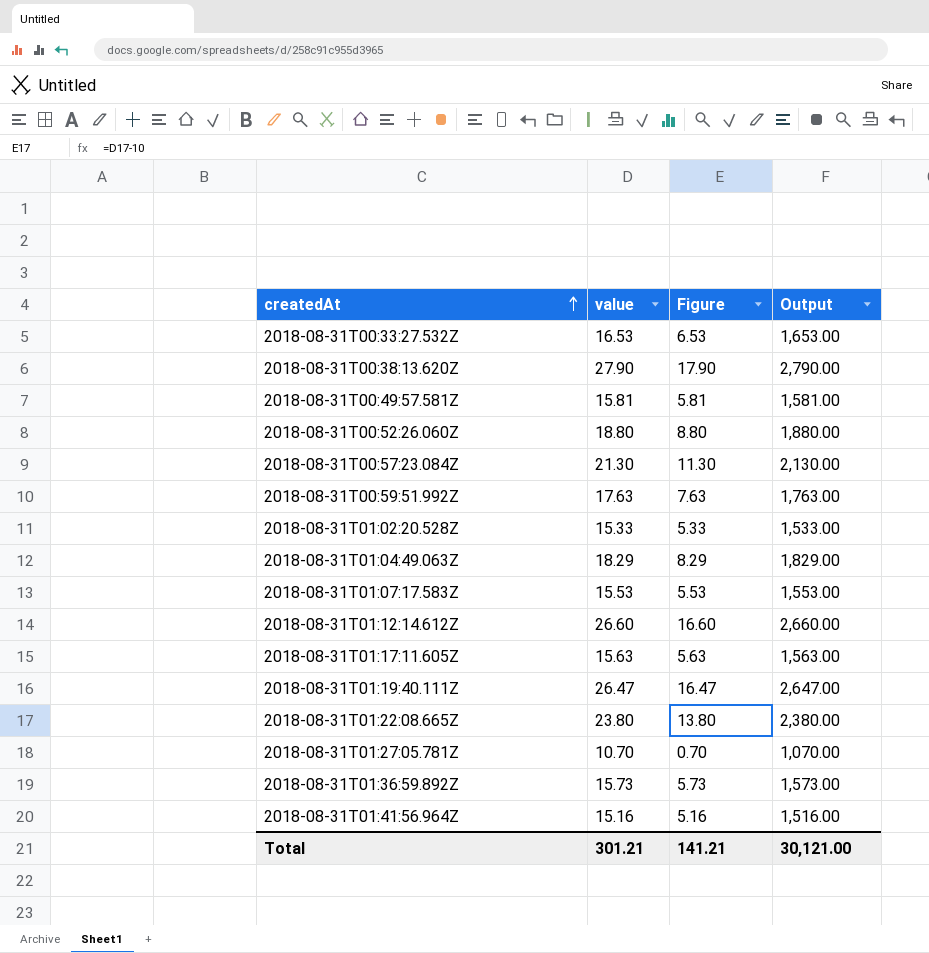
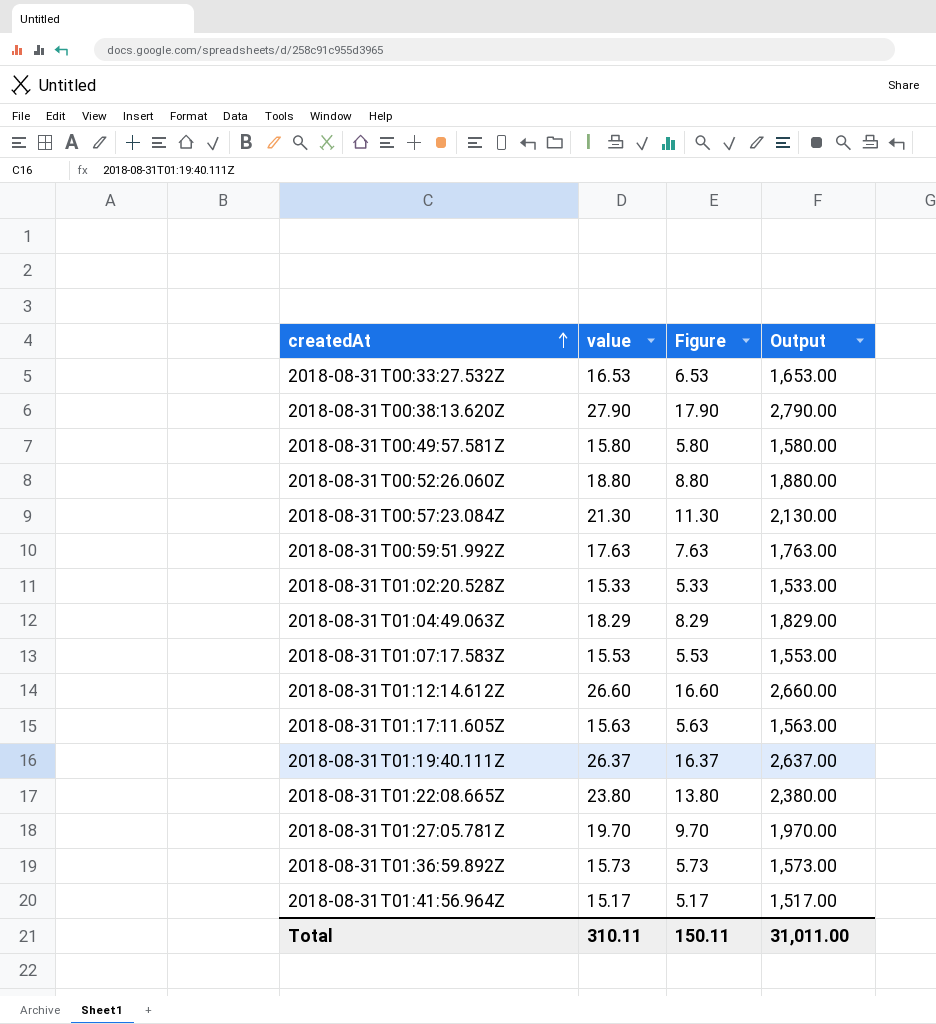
2018-08-31T00:49:57.581Z | value: 15.81 -> 15.80
2018-08-31T00:49:57.581Z | Figure: 5.81 -> 5.80
2018-08-31T00:49:57.581Z | Output: 1,581.00 -> 1,580.00
2018-08-31T01:19:40.111Z | value: 26.47 -> 26.37
2018-08-31T01:19:40.111Z | Figure: 16.47 -> 16.37
2018-08-31T01:19:40.111Z | Output: 2,647.00 -> 2,637.00
2018-08-31T01:27:05.781Z | value: 10.70 -> 19.70
2018-08-31T01:27:05.781Z | Figure: 0.70 -> 9.70
2018-08-31T01:27:05.781Z | Output: 1,070.00 -> 1,970.00
2018-08-31T01:41:56.964Z | value: 15.16 -> 15.17
2018-08-31T01:41:56.964Z | Figure: 5.16 -> 5.17
2018-08-31T01:41:56.964Z | Output: 1,516.00 -> 1,517.00
Total | value: 301.21 -> 310.11
Total | Figure: 141.21 -> 150.11
Total | Output: 30,121.00 -> 31,011.00

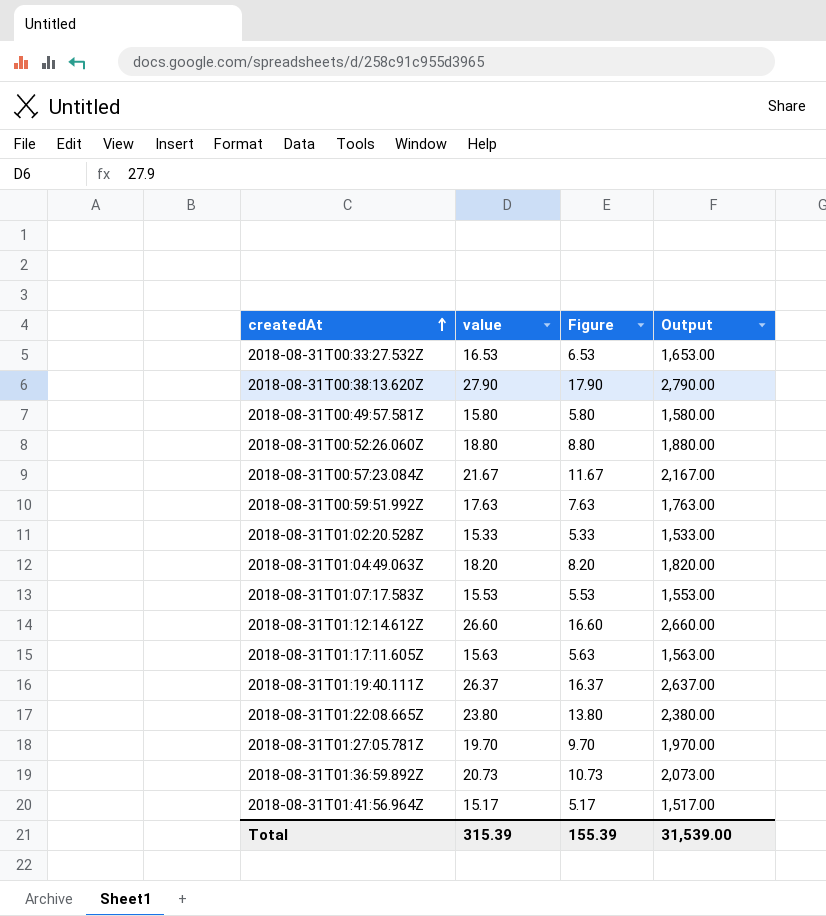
2018-08-31T00:57:23.084Z | value: 21.30 -> 21.67
2018-08-31T00:57:23.084Z | Figure: 11.30 -> 11.67
2018-08-31T00:57:23.084Z | Output: 2,130.00 -> 2,167.00
2018-08-31T01:04:49.063Z | value: 18.29 -> 18.20
2018-08-31T01:04:49.063Z | Figure: 8.29 -> 8.20
2018-08-31T01:04:49.063Z | Output: 1,829.00 -> 1,820.00
2018-08-31T01:36:59.892Z | value: 15.73 -> 20.73
2018-08-31T01:36:59.892Z | Figure: 5.73 -> 10.73
2018-08-31T01:36:59.892Z | Output: 1,573.00 -> 2,073.00
Total | value: 310.11 -> 315.39
Total | Figure: 150.11 -> 155.39
Total | Output: 31,011.00 -> 31,539.00

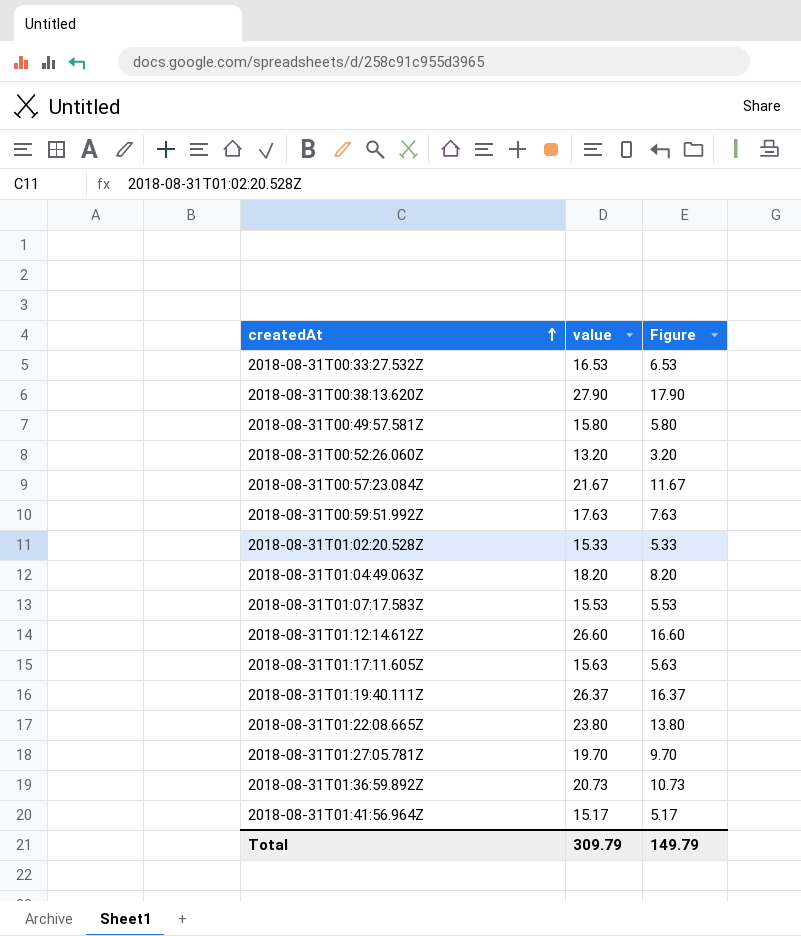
column Output | formula: [value] * 100 -> none
2018-08-31T00:52:26.060Z | value: 18.80 -> 13.20
2018-08-31T00:52:26.060Z | Figure: 8.80 -> 3.20
Total | value: 315.39 -> 309.79
Total | Figure: 155.39 -> 149.79

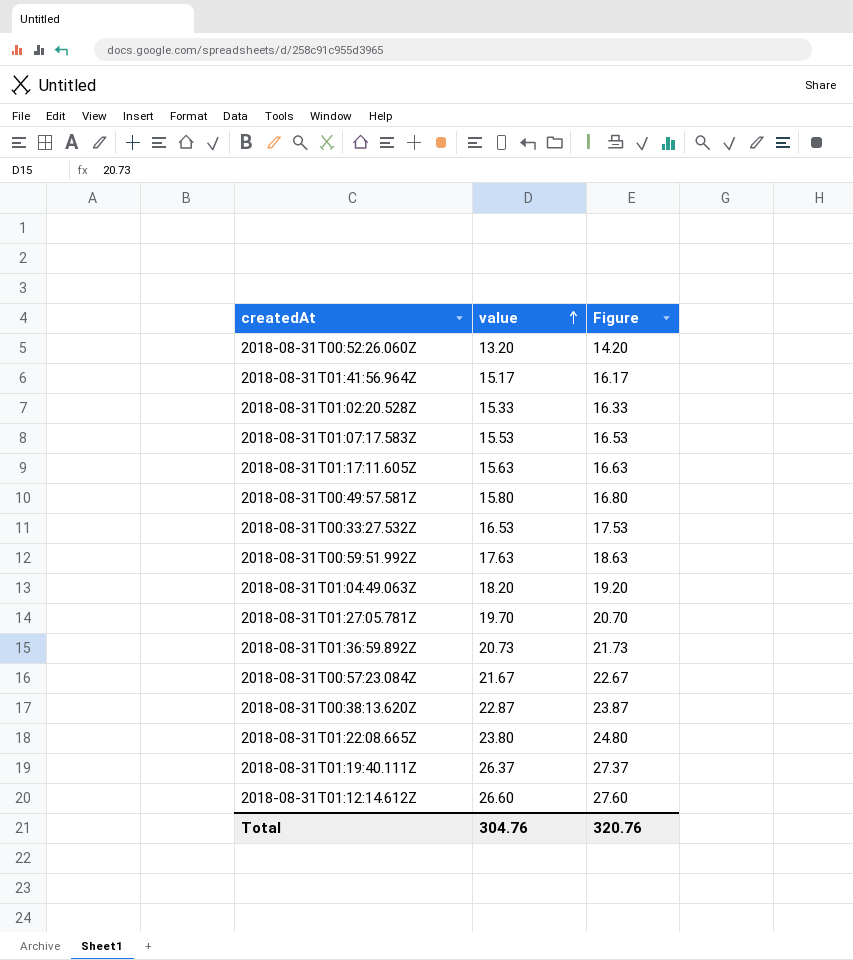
row order: createdAt ascending -> value ascending
column Figure | formula: [value] - 10 -> [value] + 1
2018-08-31T00:38:13.620Z | value: 27.90 -> 22.87
Total | value: 309.79 -> 304.76
Total | Figure: 149.79 -> 320.76

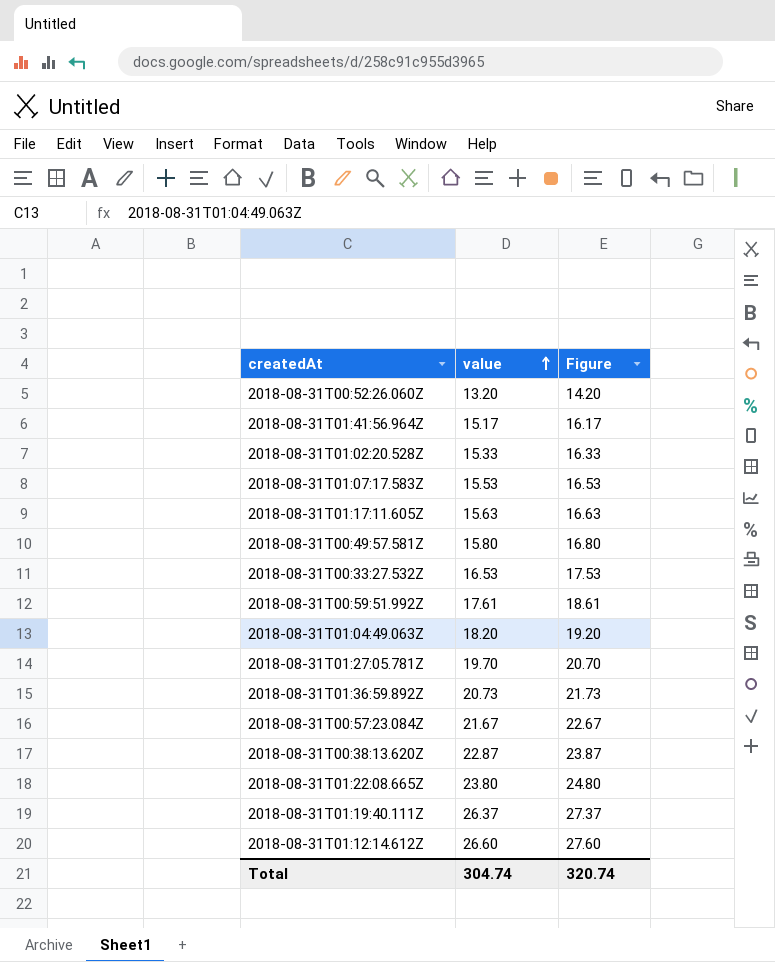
2018-08-31T00:59:51.992Z | value: 17.63 -> 17.61
2018-08-31T00:59:51.992Z | Figure: 18.63 -> 18.61
Total | value: 304.76 -> 304.74
Total | Figure: 320.76 -> 320.74

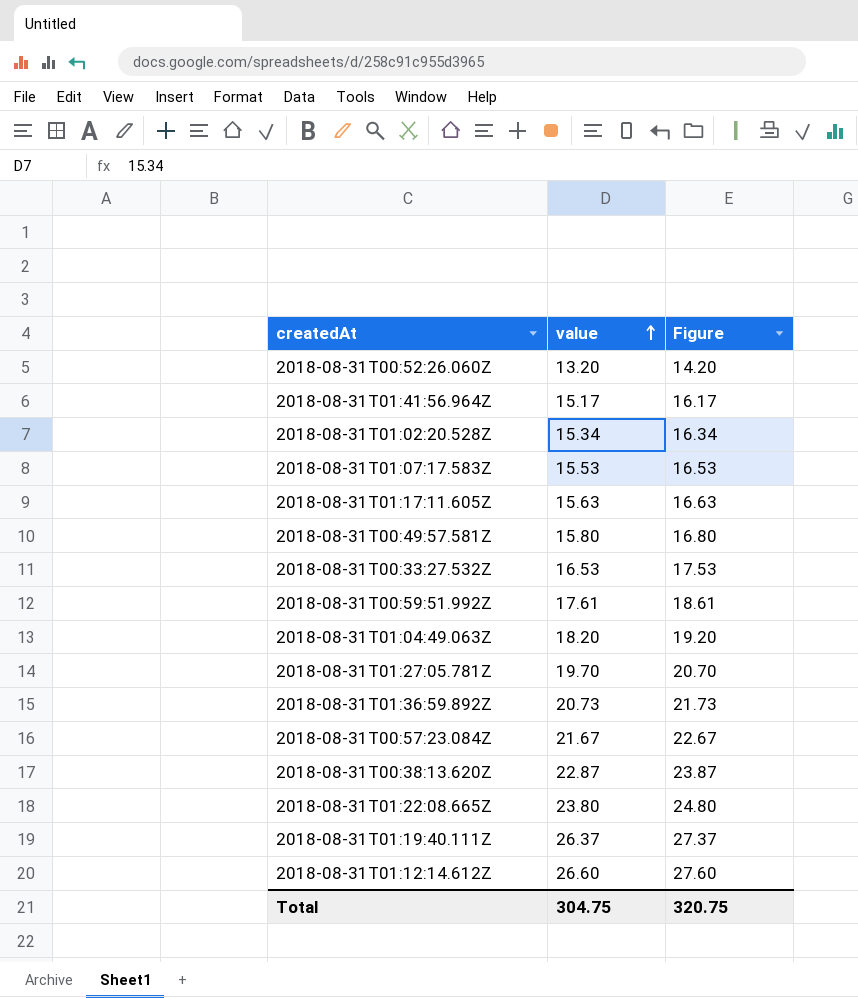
2018-08-31T01:02:20.528Z | value: 15.33 -> 15.34
2018-08-31T01:02:20.528Z | Figure: 16.33 -> 16.34
Total | value: 304.74 -> 304.75
Total | Figure: 320.74 -> 320.75

